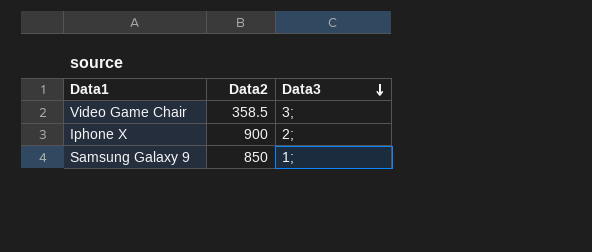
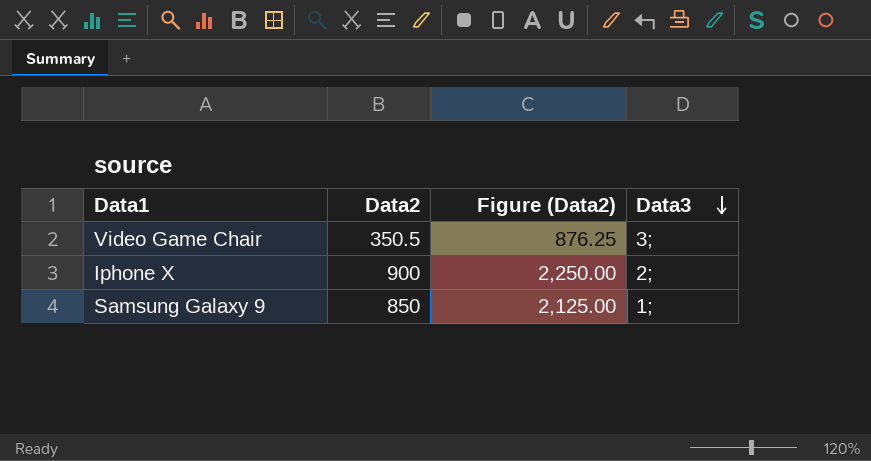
column Figure (Data2) | formula: none -> [Data2] * 2.5
Video Game Chair | Data2: 358.5 -> 350.5

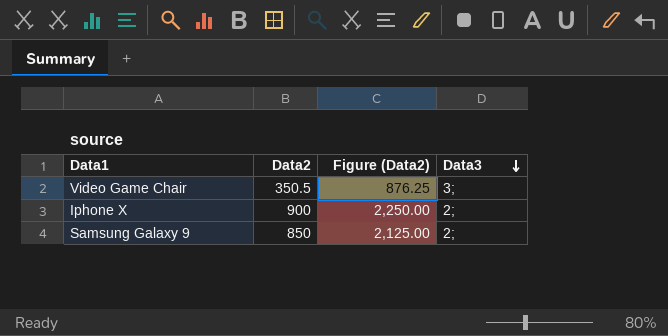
Samsung Galaxy 9 | Data3: 1; -> 2;

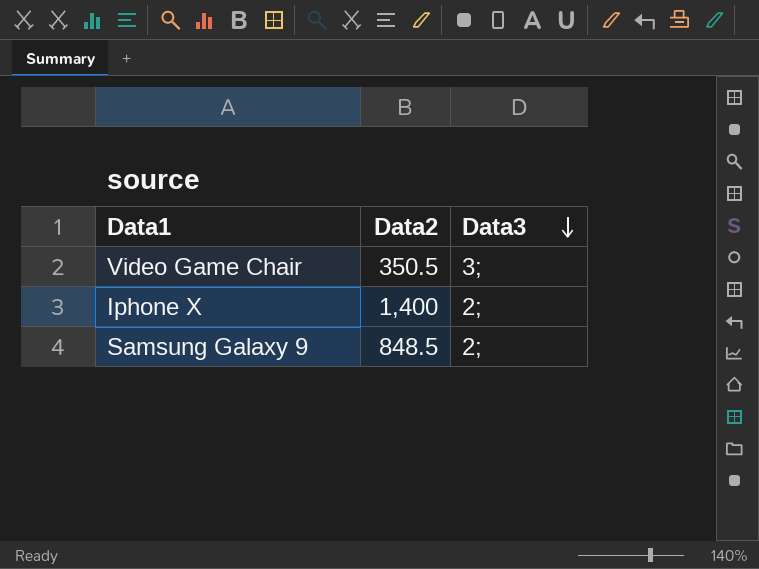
column Figure (Data2) | formula: [Data2] * 2.5 -> none
Iphone X | Data2: 900 -> 1,400
Samsung Galaxy 9 | Data2: 850 -> 848.5

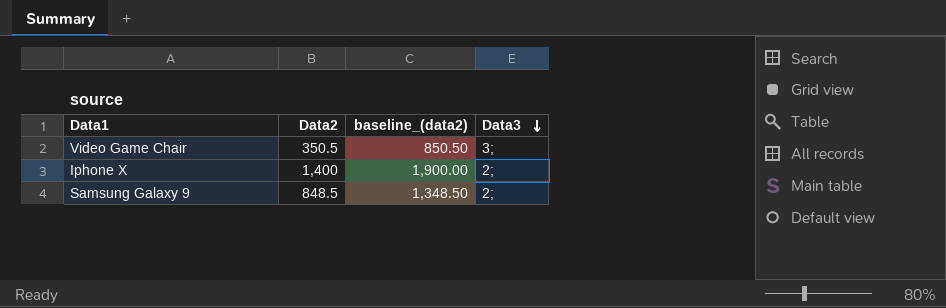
column baseline_(data2) | formula: none -> [Data2] + 500

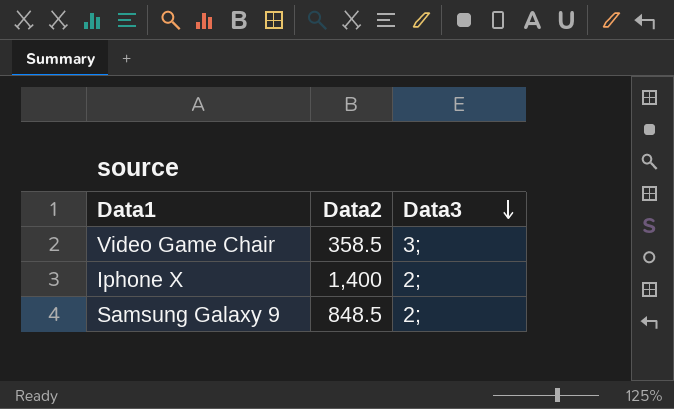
column baseline_(data2) | formula: [Data2] + 500 -> none
Video Game Chair | Data2: 350.5 -> 358.5

